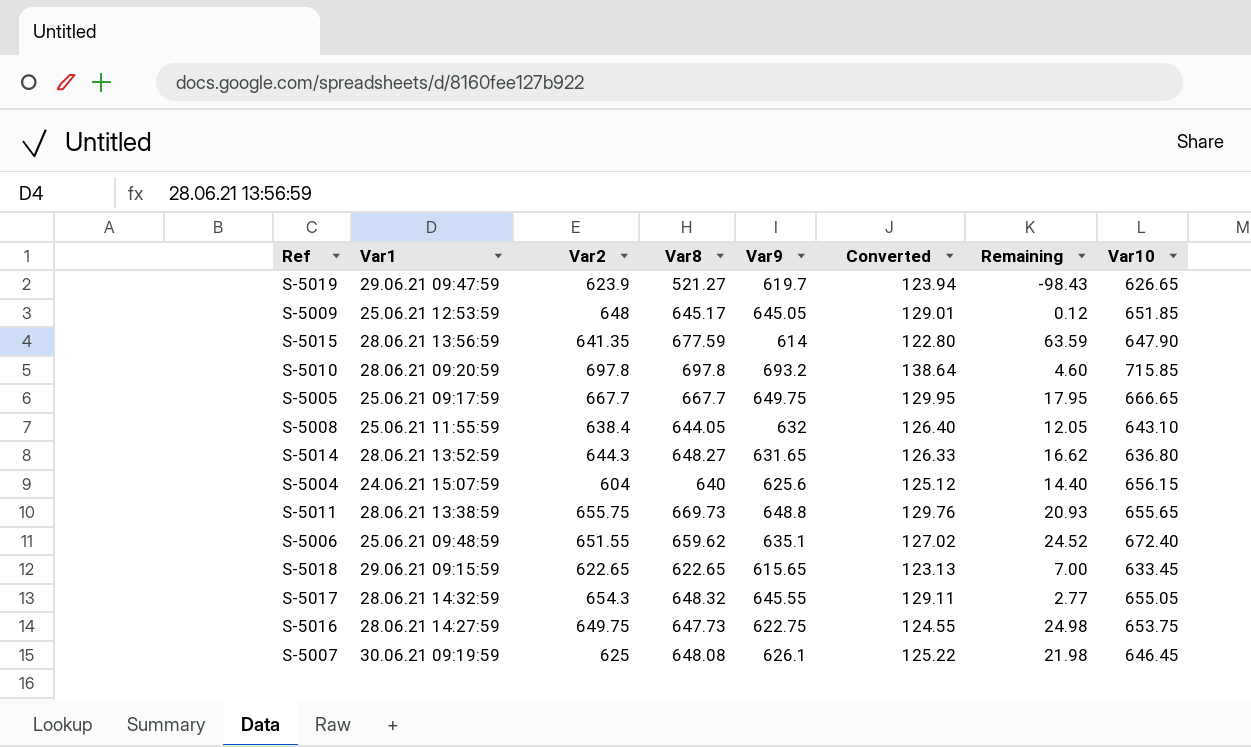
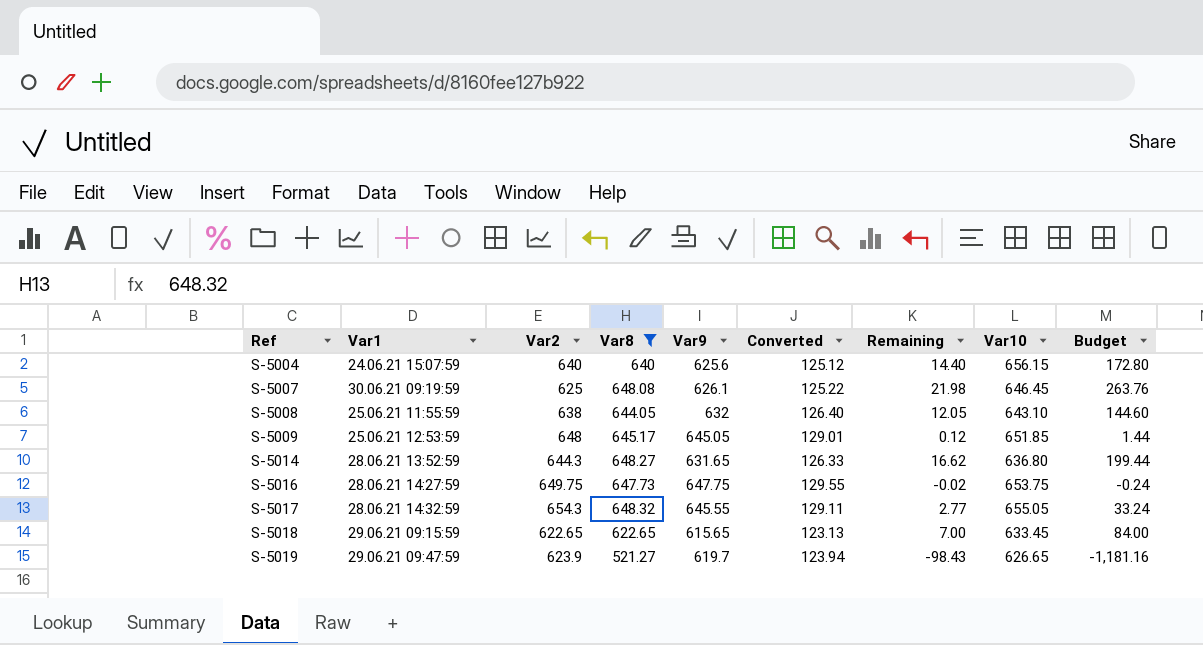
filter: none -> Var8 <= 648.32
row order: none -> Ref ascending
column Budget | formula: none -> [Remaining] * 12
S-5004 | Var2: 604 -> 640
S-5008 | Var2: 638.4 -> 638
S-5016 | Var9: 622.75 -> 647.75
S-5016 | Converted: 124.55 -> 129.55
S-5016 | Remaining: 24.98 -> -0.02

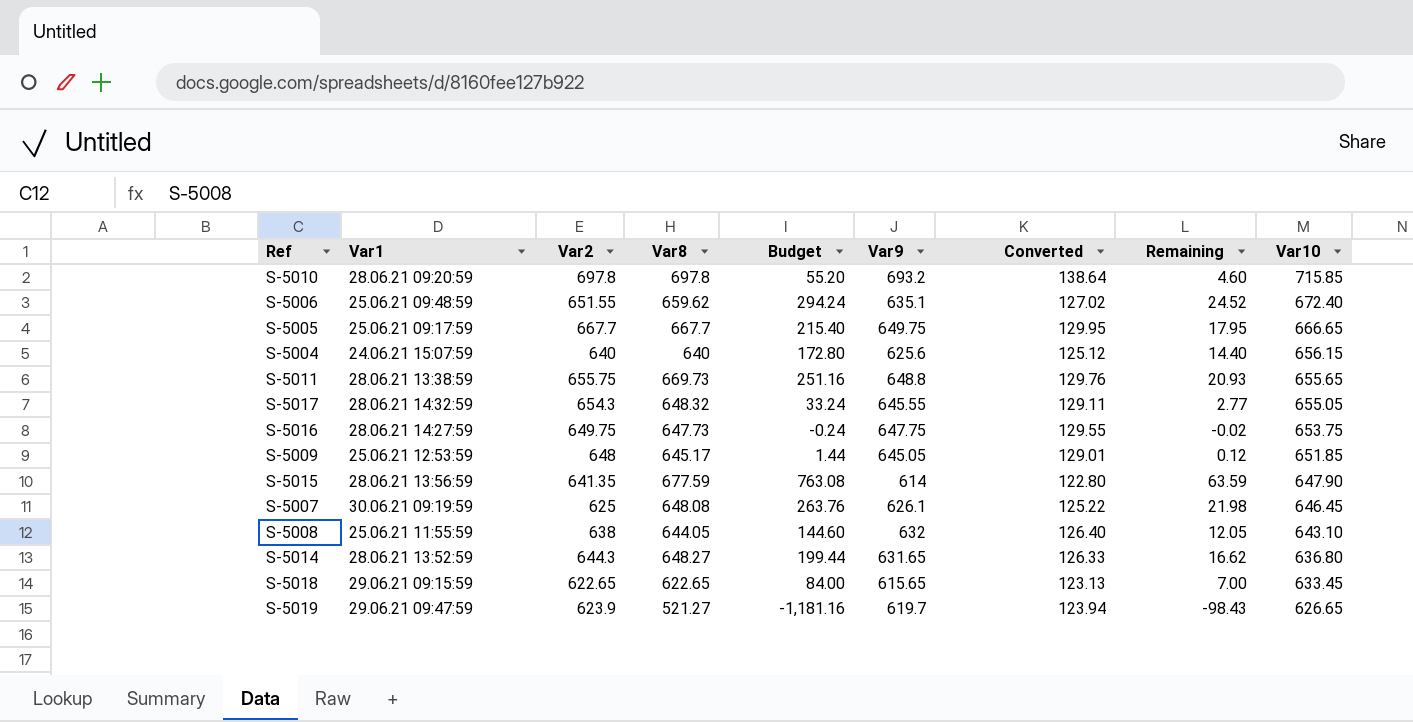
filter: Var8 <= 648.32 -> none
row order: Ref ascending -> Var10 descending
column Budget | position: 9 -> 5

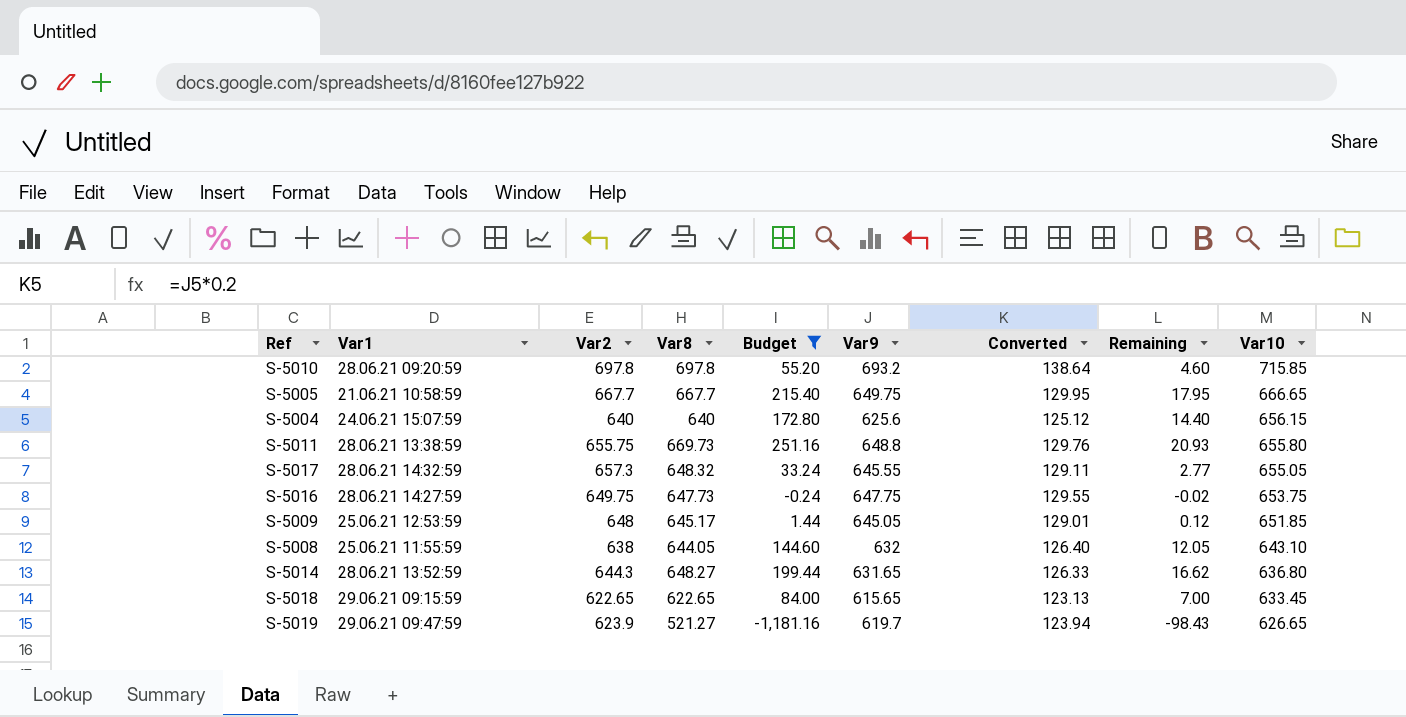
filter: none -> Budget <= 251.16
S-5005 | Var1: 25.06.21 09:17:59 -> 21.06.21 10:58:59
S-5011 | Var10: 655.65 -> 655.80
S-5017 | Var2: 654.3 -> 657.3

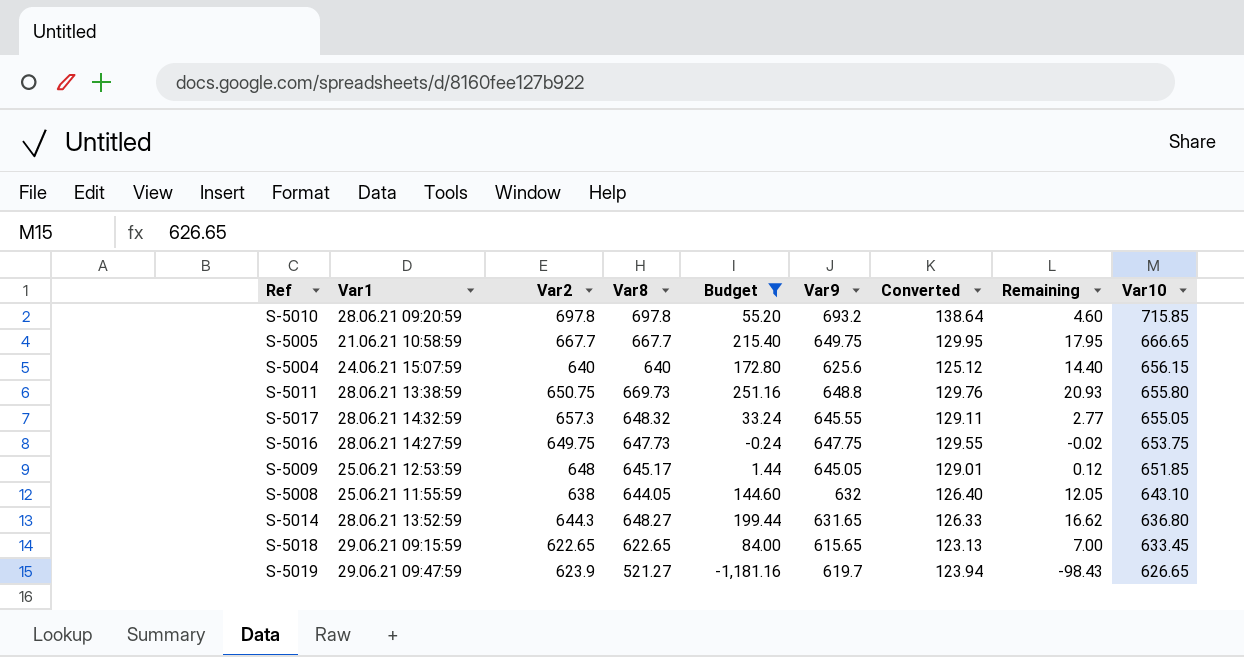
S-5011 | Var2: 655.75 -> 650.75

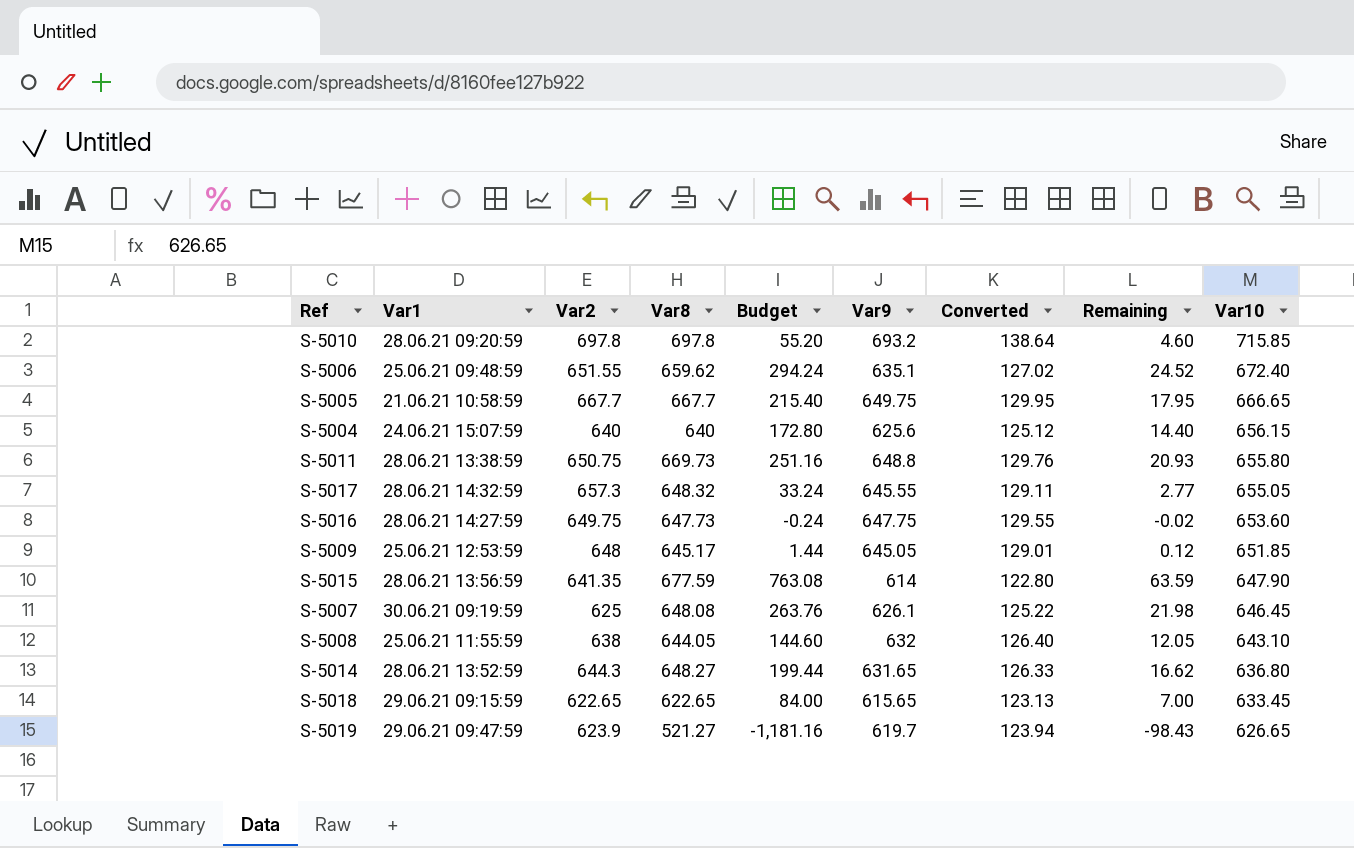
filter: Budget <= 251.16 -> none
S-5016 | Var10: 653.75 -> 653.60

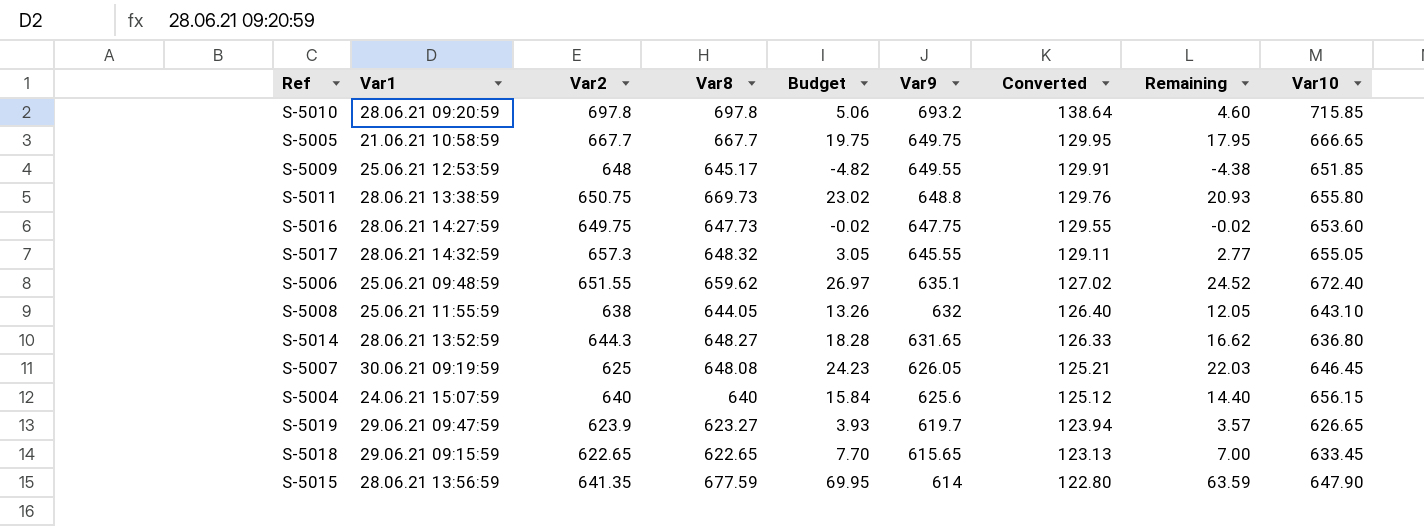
row order: Var10 descending -> Var9 descending
column Budget | formula: [Remaining] * 12 -> [Remaining] * 1.1
S-5009 | Var9: 645.05 -> 649.55
S-5009 | Converted: 129.01 -> 129.91
S-5009 | Remaining: 0.12 -> -4.38
S-5007 | Var9: 626.1 -> 626.05
S-5007 | Converted: 125.22 -> 125.21
S-5007 | Remaining: 21.98 -> 22.03
S-5019 | Var8: 521.27 -> 623.27
S-5019 | Remaining: -98.43 -> 3.57

